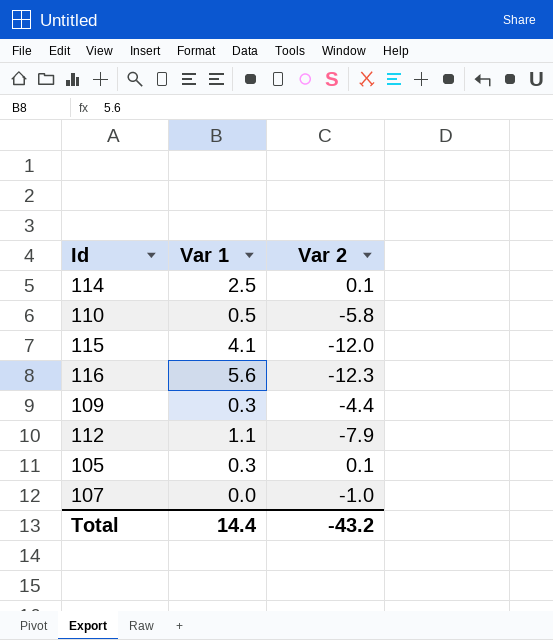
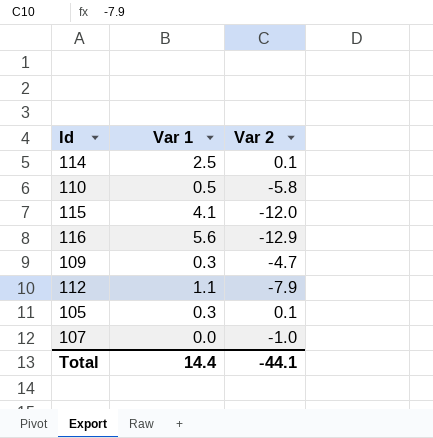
116 | Var 2: -12.3 -> -12.9
109 | Var 2: -4.4 -> -4.7
Total | Var 2: -43.2 -> -44.1

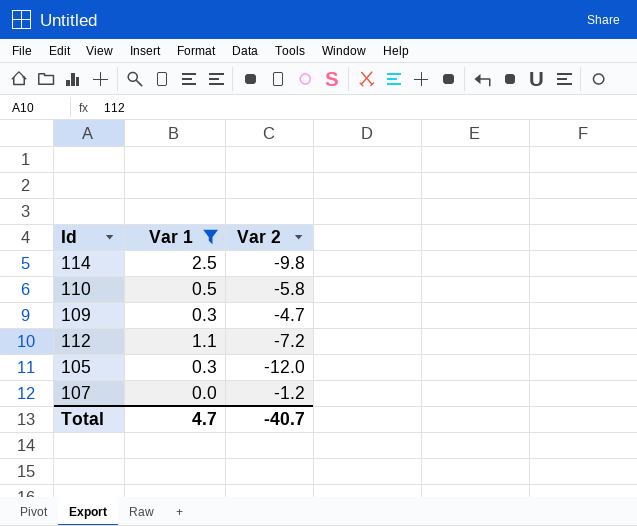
filter: none -> Var 1 <= 2.5
114 | Var 2: 0.1 -> -9.8
112 | Var 2: -7.9 -> -7.2
105 | Var 2: 0.1 -> -12.0
107 | Var 2: -1.0 -> -1.2
Total | Var 1: 14.4 -> 4.7
Total | Var 2: -44.1 -> -40.7

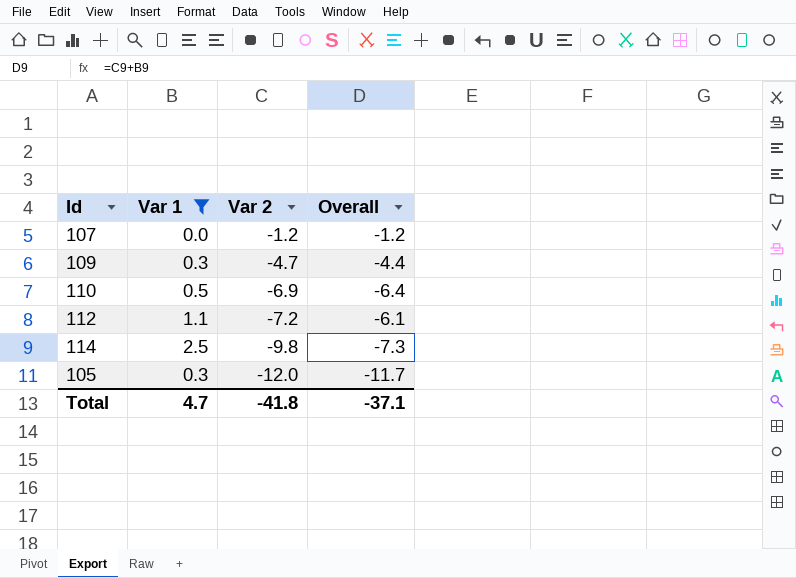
row order: none -> Var 2 descending
column Overall | formula: none -> [Var 1] + [Var 2]
110 | Var 2: -5.8 -> -6.9
Total | Var 2: -40.7 -> -41.8

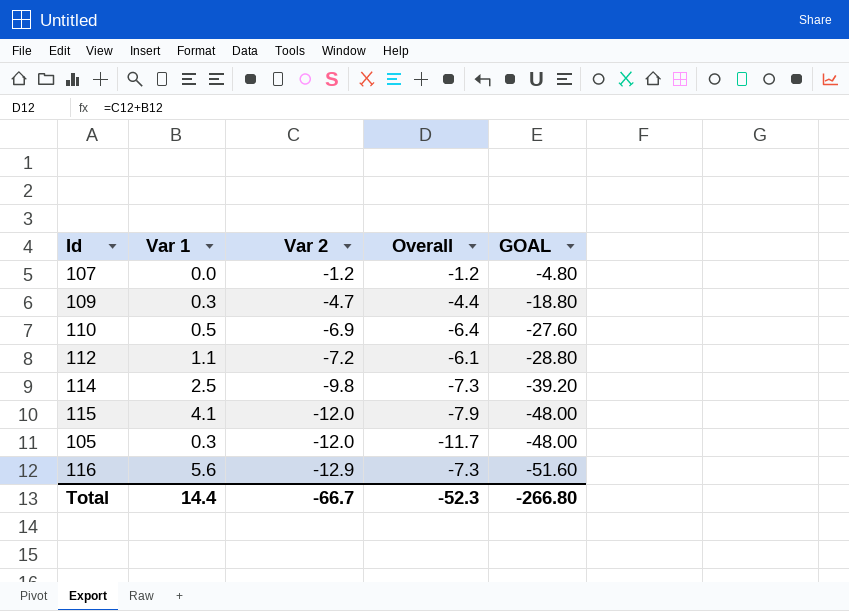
filter: Var 1 <= 2.5 -> none
column GOAL | formula: none -> [Var 2] * 4
Total | Var 1: 4.7 -> 14.4
Total | Var 2: -41.8 -> -66.7
Total | Overall: -37.1 -> -52.3

